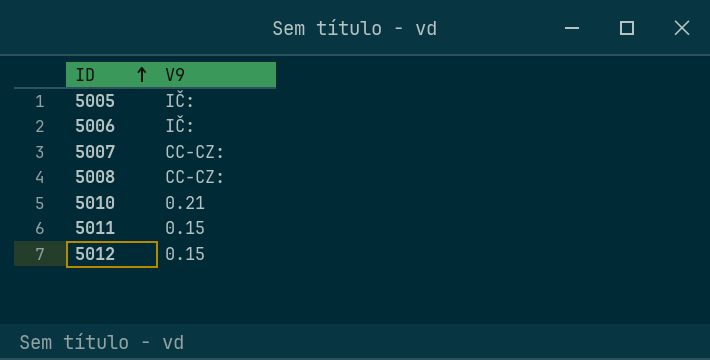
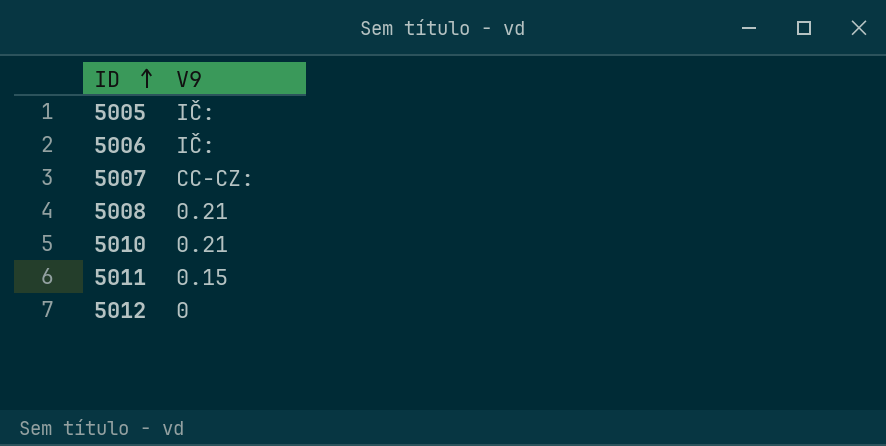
5008 | V9: CC-CZ: -> 0.21
5012 | V9: 0.15 -> 0

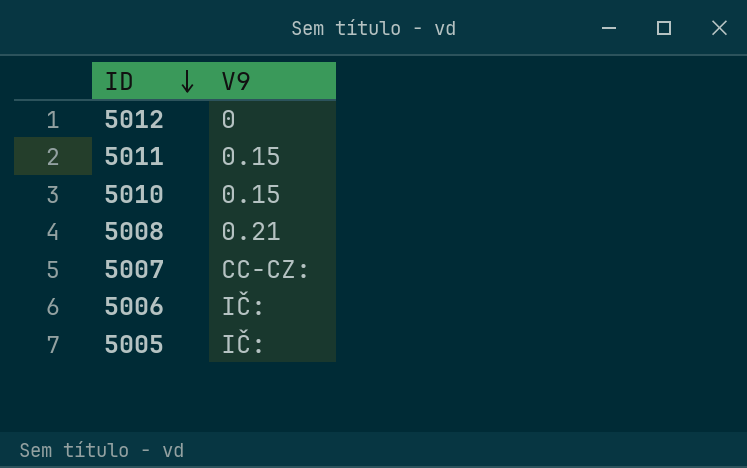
row order: ID ascending -> ID descending
5010 | V9: 0.21 -> 0.15

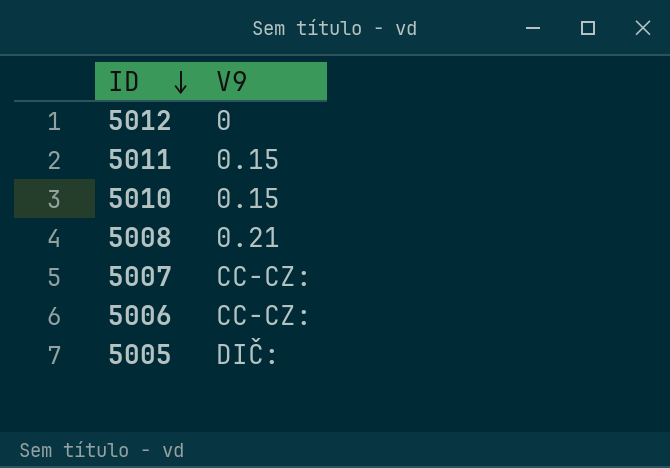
5006 | V9: IČ: -> CC-CZ:
5005 | V9: IČ: -> DIČ:

